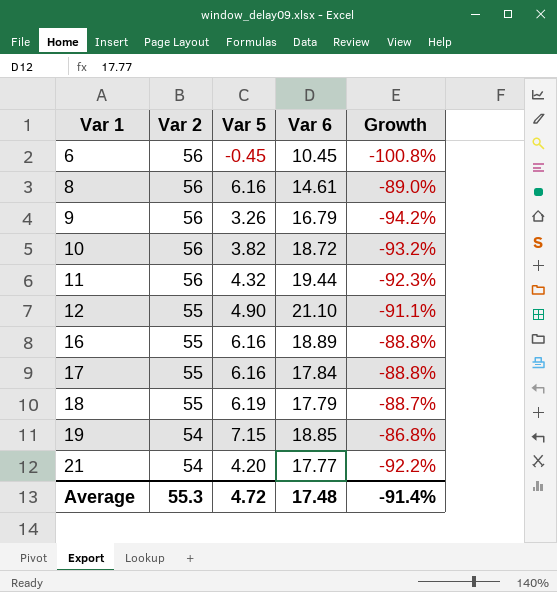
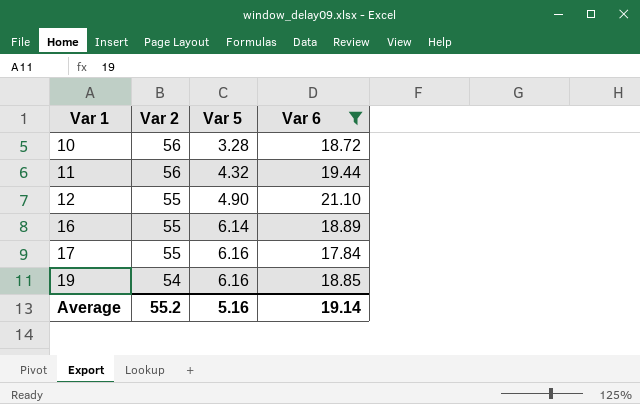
filter: none -> Var 6 >= 17.84
column Growth | formula: ([Var 5] - [Var 2]) / [Var 2] -> none
10 | Var 5: 3.82 -> 3.28
16 | Var 5: 6.16 -> 6.14
19 | Var 5: 7.15 -> 6.16
Average | Var 2: 55.3 -> 55.2
Average | Var 5: 4.72 -> 5.16
Average | Var 6: 17.48 -> 19.14

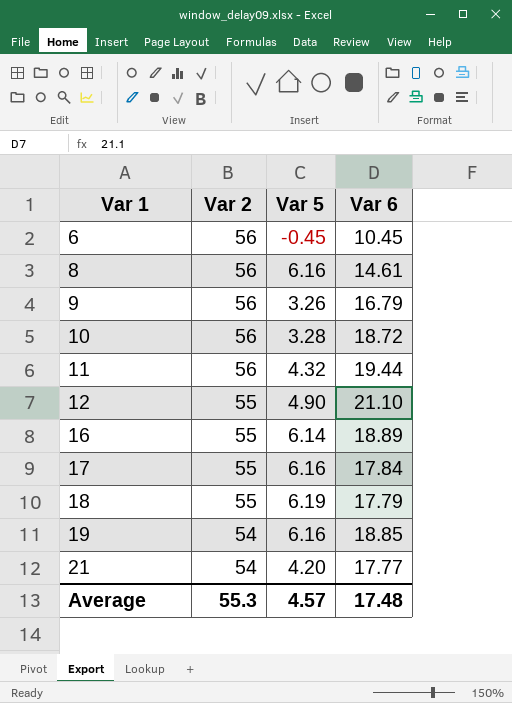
filter: Var 6 >= 17.84 -> none
Average | Var 2: 55.2 -> 55.3
Average | Var 5: 5.16 -> 4.57
Average | Var 6: 19.14 -> 17.48

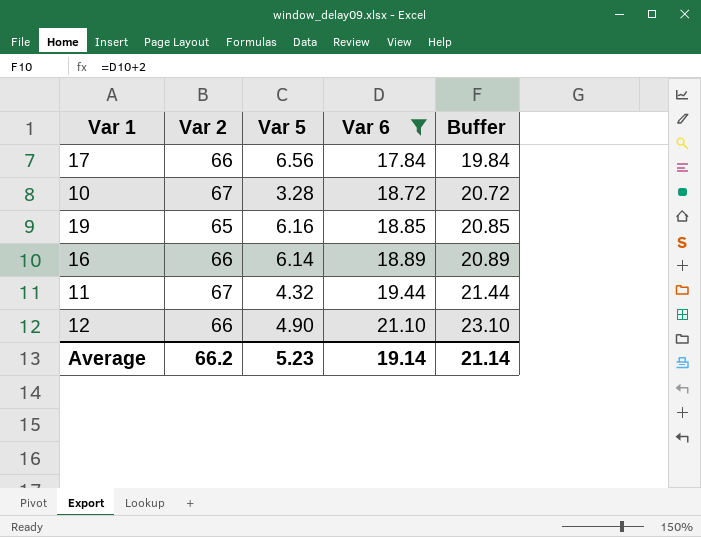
filter: none -> Var 6 >= 17.84
row order: Var 1 ascending -> Var 6 ascending
column Buffer | formula: none -> [Var 6] + 2
17 | Var 2: 55 -> 66
17 | Var 5: 6.16 -> 6.56
10 | Var 2: 56 -> 67
19 | Var 2: 54 -> 65
16 | Var 2: 55 -> 66
11 | Var 2: 56 -> 67
12 | Var 2: 55 -> 66
Average | Var 2: 55.3 -> 66.2
Average | Var 5: 4.57 -> 5.23
Average | Var 6: 17.48 -> 19.14

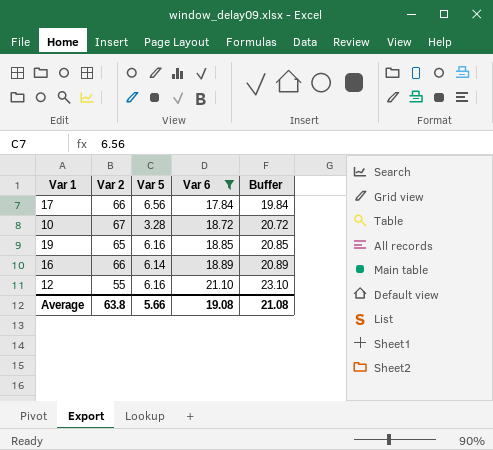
row 11: 67 | 4.32 | 19.44 | 21.44 -> none
12 | Var 2: 66 -> 55
12 | Var 5: 4.90 -> 6.16
Average | Var 2: 66.2 -> 63.8
Average | Var 5: 5.23 -> 5.66
Average | Var 6: 19.14 -> 19.08
Average | Buffer: 21.14 -> 21.08

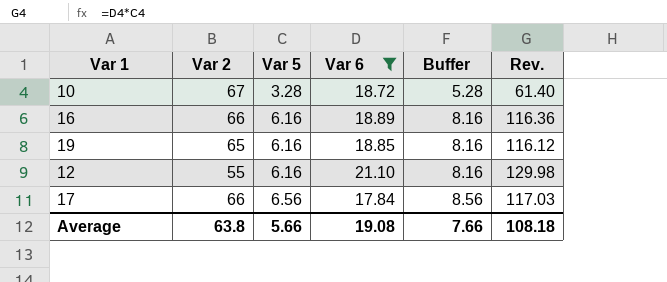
row order: Var 6 ascending -> Var 5 ascending
column Buffer | formula: [Var 6] + 2 -> [Var 5] + 2
column Rev. | formula: none -> [Var 5] * [Var 6]
16 | Var 5: 6.14 -> 6.16
Average | Buffer: 21.08 -> 7.66

